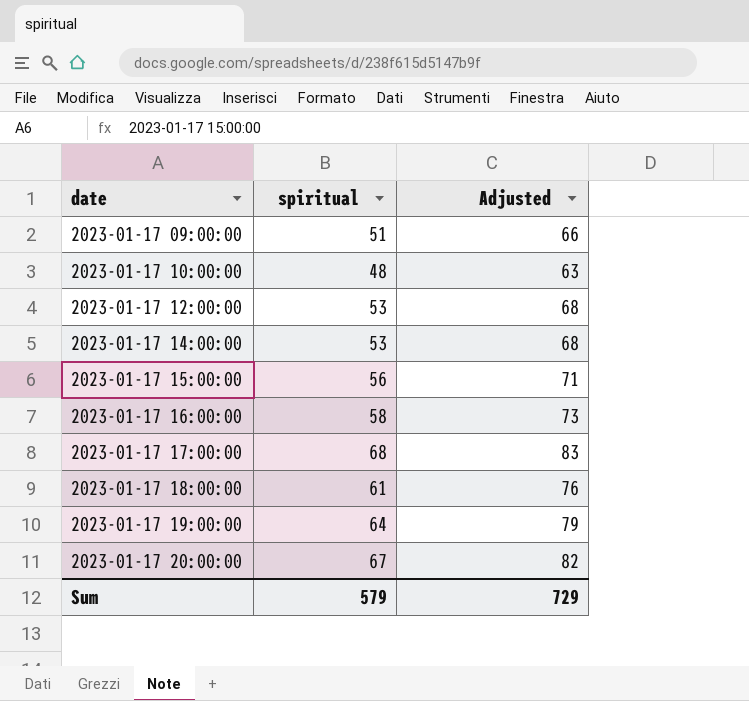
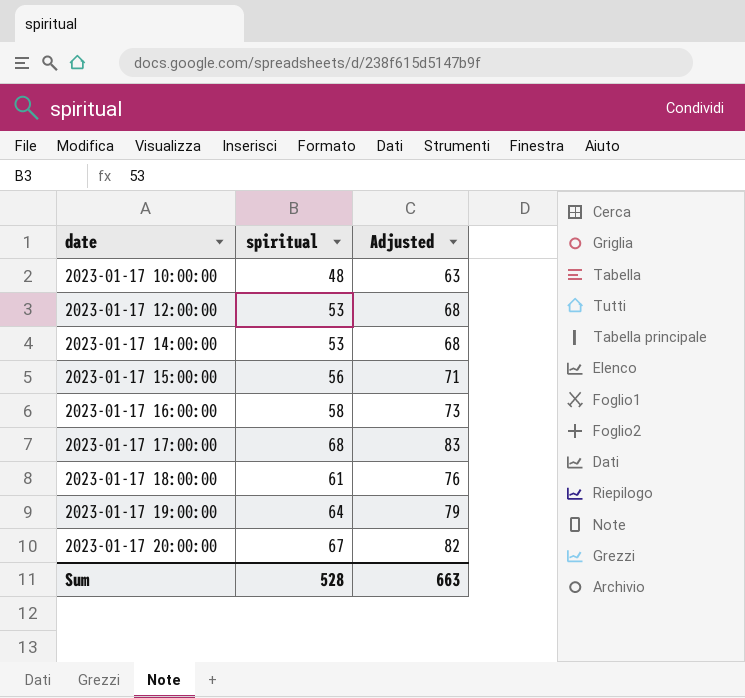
row 2023-01-17 09:00:00: 51 | 66 -> none
Sum | spiritual: 579 -> 528
Sum | Adjusted: 729 -> 663

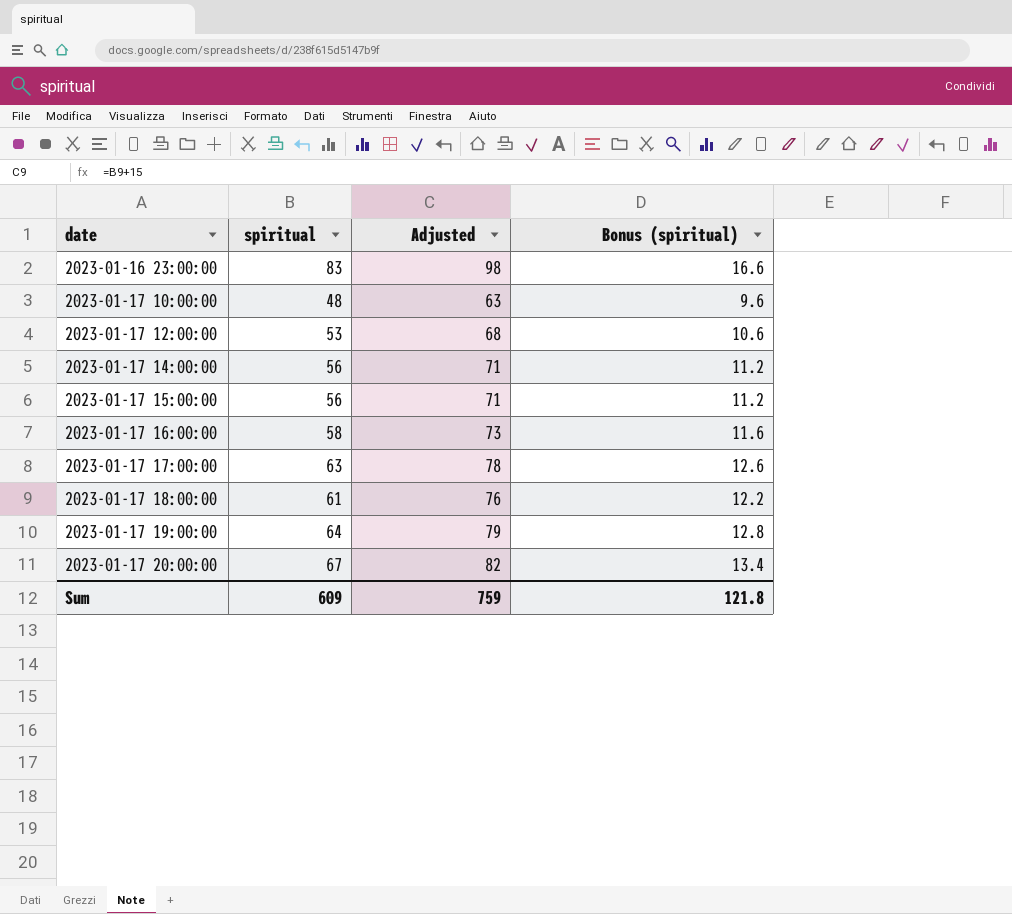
column Bonus (spiritual) | formula: none -> [spiritual] * 0.2
row 2023-01-16 23:00:00: none -> 83 | 98 | 16.6
2023-01-17 14:00:00 | spiritual: 53 -> 56
2023-01-17 14:00:00 | Adjusted: 68 -> 71
2023-01-17 17:00:00 | spiritual: 68 -> 63
2023-01-17 17:00:00 | Adjusted: 83 -> 78
Sum | spiritual: 528 -> 609
Sum | Adjusted: 663 -> 759

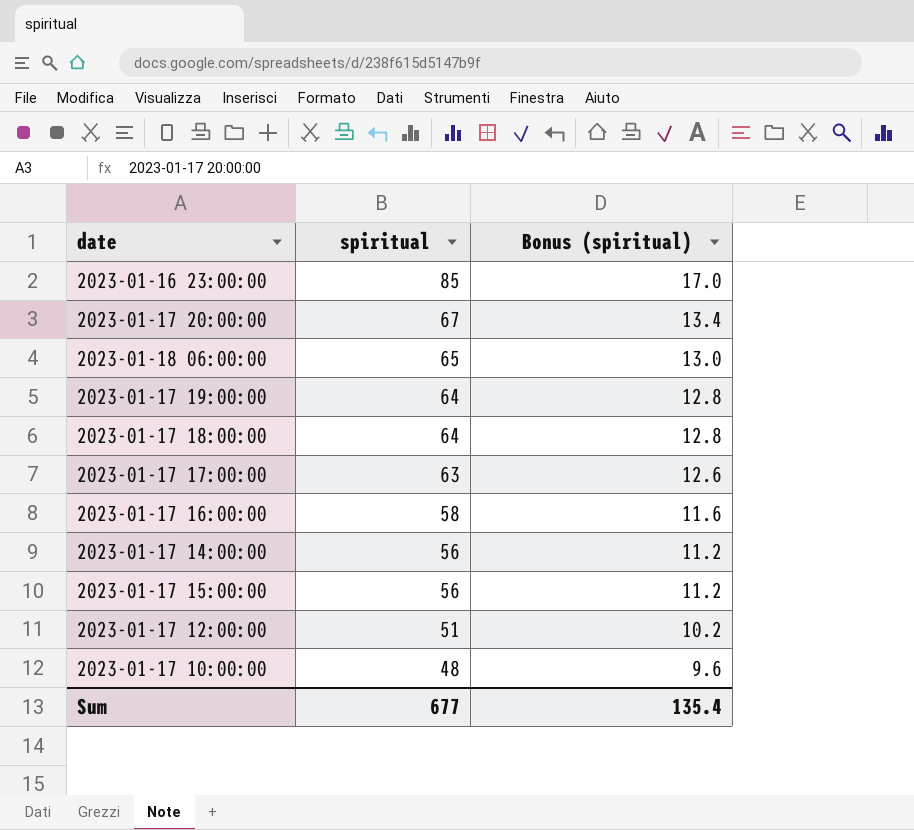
row order: date ascending -> spiritual descending
column Adjusted | formula: [spiritual] + 15 -> none
2023-01-16 23:00:00 | spiritual: 83 -> 85
2023-01-16 23:00:00 | Bonus (spiritual): 16.6 -> 17.0
row 2023-01-18 06:00:00: none -> 65 | 13.0
2023-01-17 18:00:00 | spiritual: 61 -> 64
2023-01-17 18:00:00 | Bonus (spiritual): 12.2 -> 12.8
2023-01-17 12:00:00 | spiritual: 53 -> 51
2023-01-17 12:00:00 | Bonus (spiritual): 10.6 -> 10.2
Sum | spiritual: 609 -> 677
Sum | Bonus (spiritual): 121.8 -> 135.4

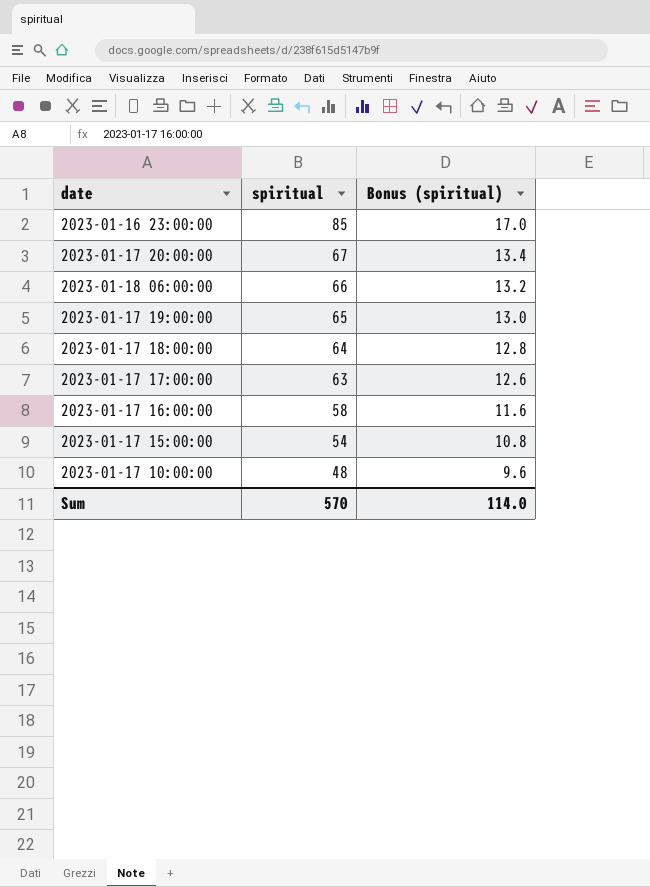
row 2023-01-17 14:00:00: 56 | 11.2 -> none
row 2023-01-17 12:00:00: 51 | 10.2 -> none
2023-01-18 06:00:00 | spiritual: 65 -> 66
2023-01-18 06:00:00 | Bonus (spiritual): 13.0 -> 13.2
2023-01-17 19:00:00 | spiritual: 64 -> 65
2023-01-17 19:00:00 | Bonus (spiritual): 12.8 -> 13.0
2023-01-17 15:00:00 | spiritual: 56 -> 54
2023-01-17 15:00:00 | Bonus (spiritual): 11.2 -> 10.8
Sum | spiritual: 677 -> 570
Sum | Bonus (spiritual): 135.4 -> 114.0

